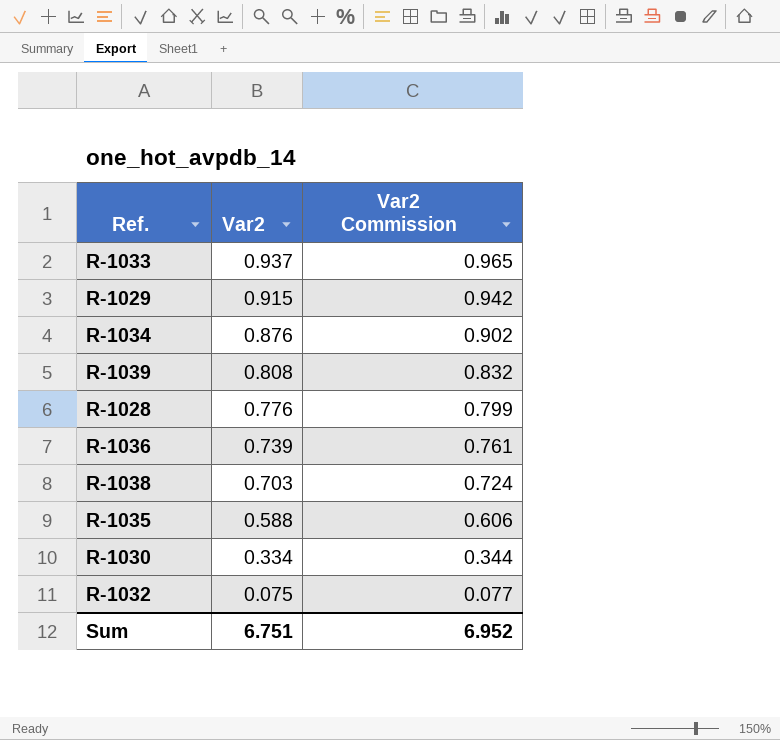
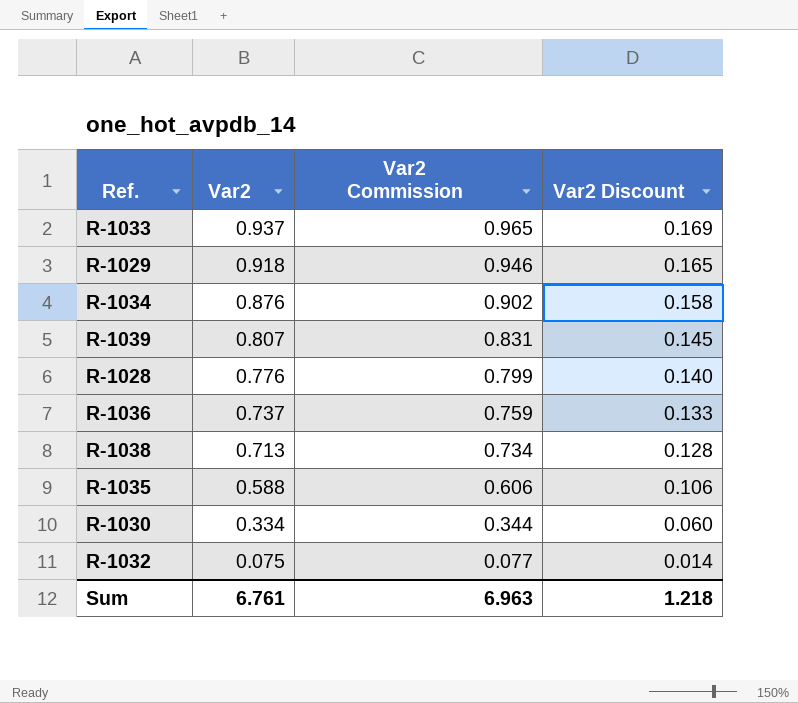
column Var2 Discount | formula: none -> [Var2] * 0.18
R-1029 | Var2: 0.915 -> 0.918
R-1029 | Var2 Commission: 0.942 -> 0.946
R-1039 | Var2: 0.808 -> 0.807
R-1039 | Var2 Commission: 0.832 -> 0.831
R-1036 | Var2: 0.739 -> 0.737
R-1036 | Var2 Commission: 0.761 -> 0.759
R-1038 | Var2: 0.703 -> 0.713
R-1038 | Var2 Commission: 0.724 -> 0.734
Sum | Var2: 6.751 -> 6.761
Sum | Var2 Commission: 6.952 -> 6.963

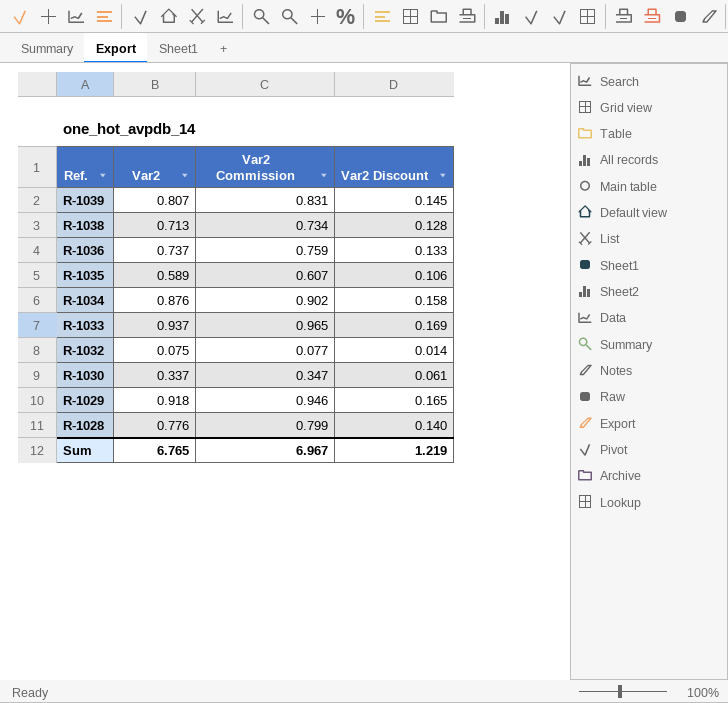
row order: Var2 descending -> Ref. descending
R-1035 | Var2: 0.588 -> 0.589
R-1035 | Var2 Commission: 0.606 -> 0.607
R-1030 | Var2: 0.334 -> 0.337
R-1030 | Var2 Commission: 0.344 -> 0.347
R-1030 | Var2 Discount: 0.060 -> 0.061
Sum | Var2: 6.761 -> 6.765
Sum | Var2 Commission: 6.963 -> 6.967
Sum | Var2 Discount: 1.218 -> 1.219

